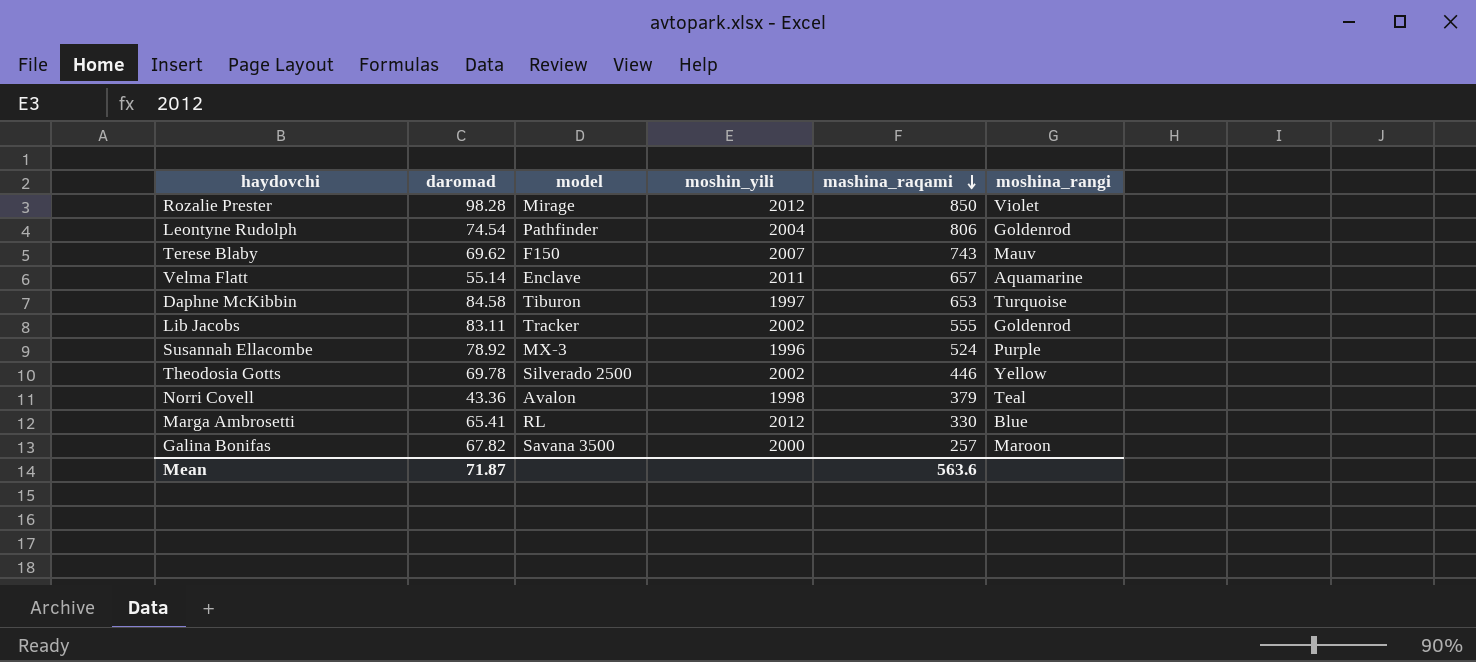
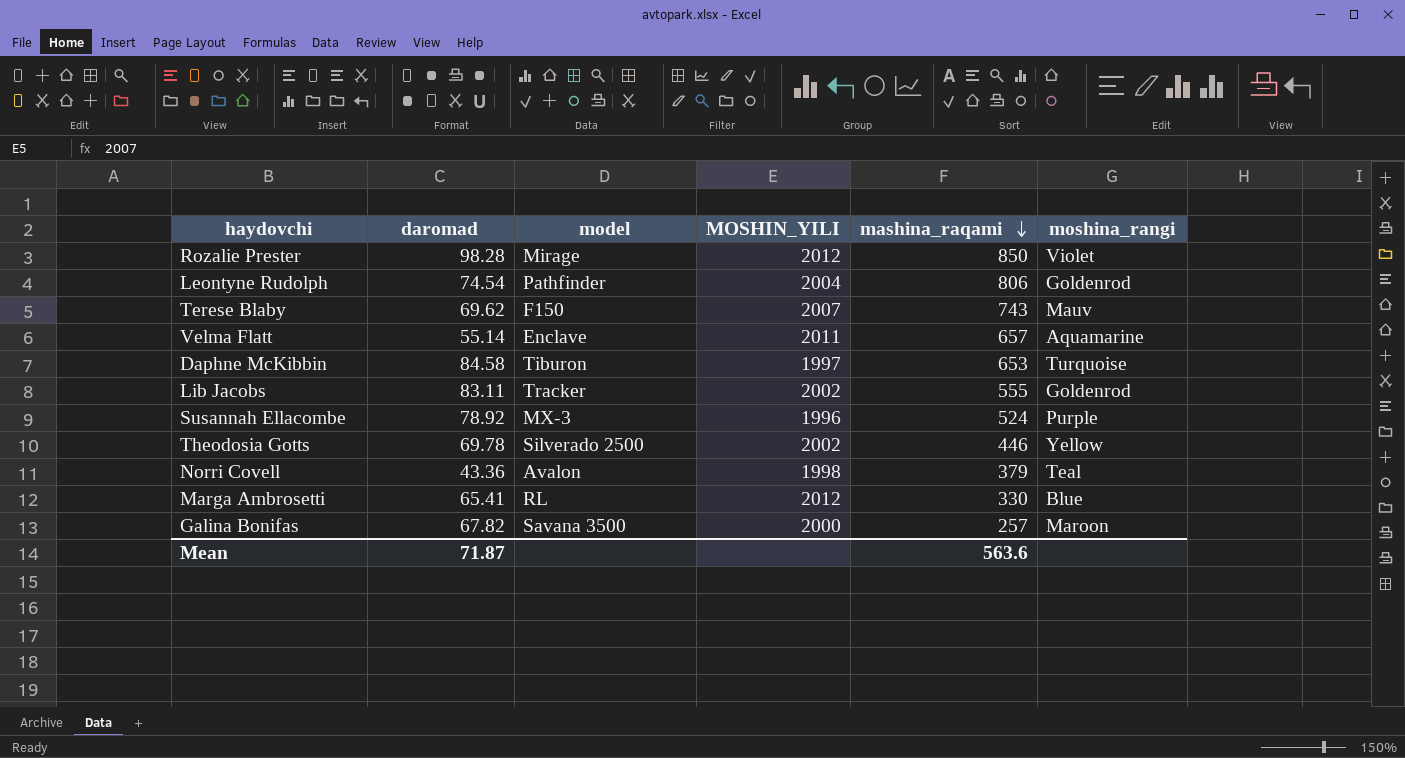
column name: moshin_yili -> MOSHIN_YILI

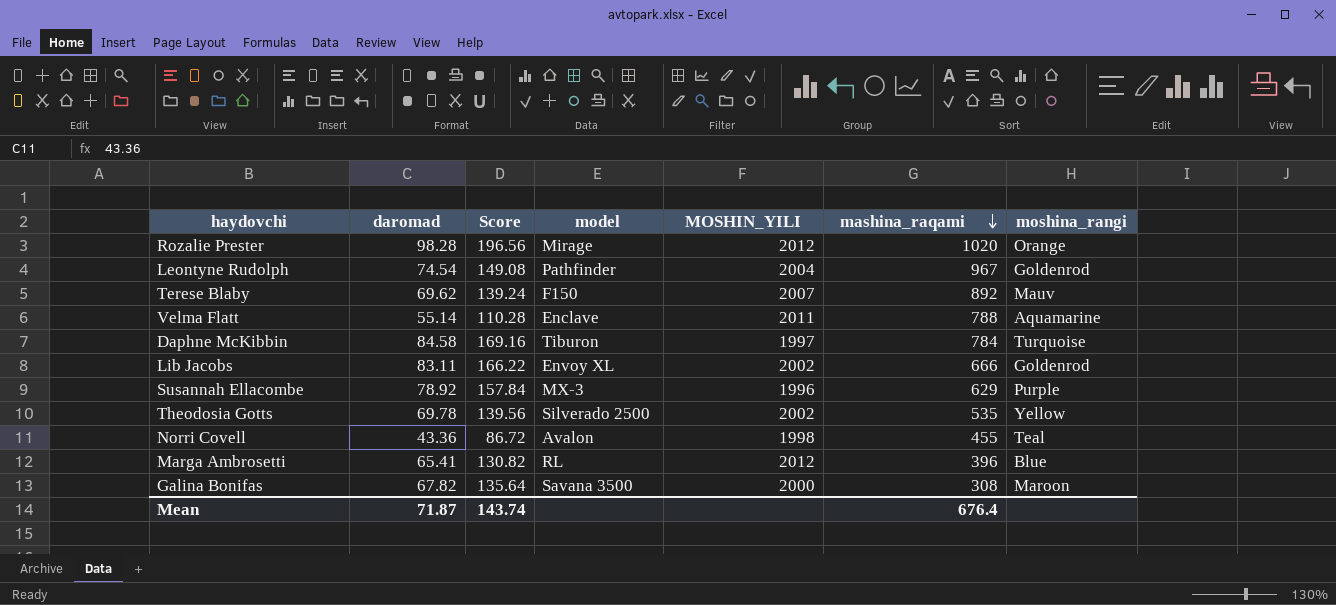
column Score | formula: none -> [daromad] * 2
Rozalie Prester | mashina_raqami: 850 -> 1020
Rozalie Prester | moshina_rangi: Violet -> Orange
Leontyne Rudolph | mashina_raqami: 806 -> 967
Terese Blaby | mashina_raqami: 743 -> 892
Velma Flatt | mashina_raqami: 657 -> 788
Daphne McKibbin | mashina_raqami: 653 -> 784
Lib Jacobs | model: Tracker -> Envoy XL
Lib Jacobs | mashina_raqami: 555 -> 666
Susannah Ellacombe | mashina_raqami: 524 -> 629
Theodosia Gotts | mashina_raqami: 446 -> 535
Norri Covell | mashina_raqami: 379 -> 455
Marga Ambrosetti | mashina_raqami: 330 -> 396
Galina Bonifas | mashina_raqami: 257 -> 308
Mean | mashina_raqami: 563.6 -> 676.4

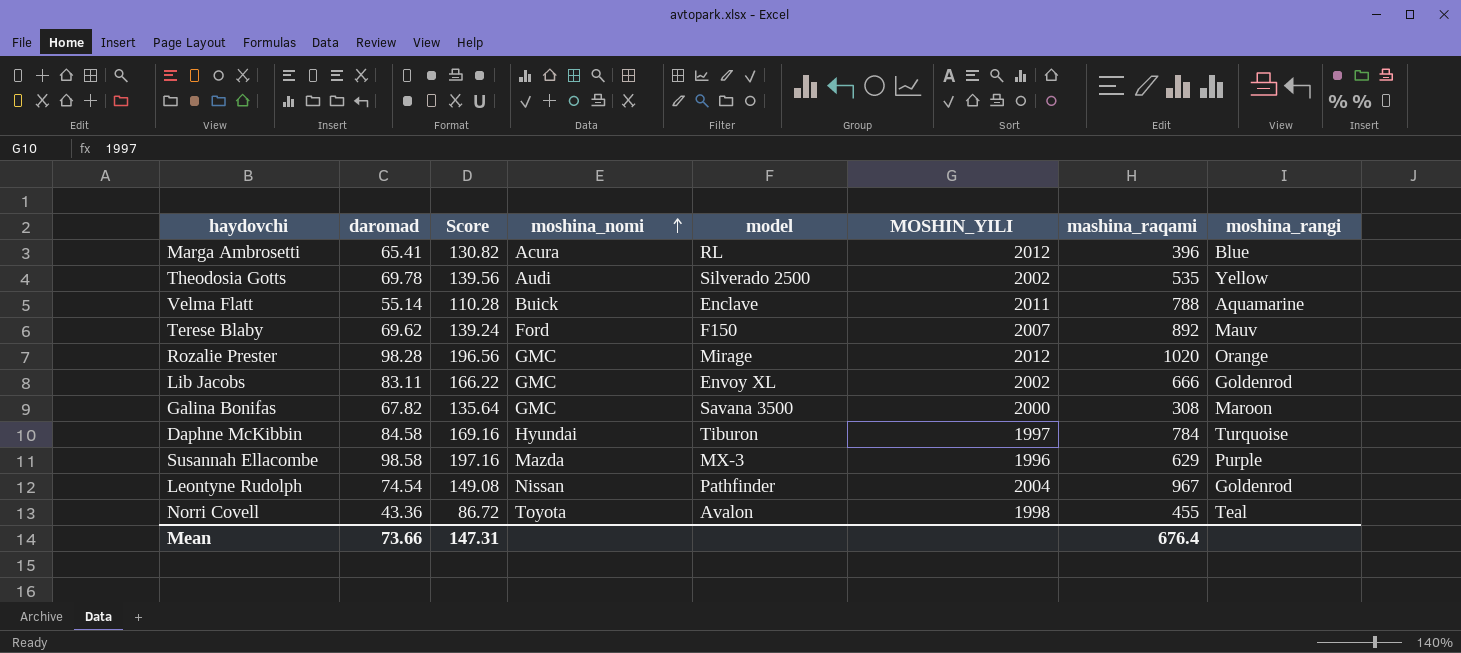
row order: mashina_raqami descending -> moshina_nomi ascending
column moshina_nomi | position: none -> 4
Susannah Ellacombe | daromad: 78.92 -> 98.58
Susannah Ellacombe | Score: 157.84 -> 197.16
Mean | daromad: 71.87 -> 73.66
Mean | Score: 143.74 -> 147.31

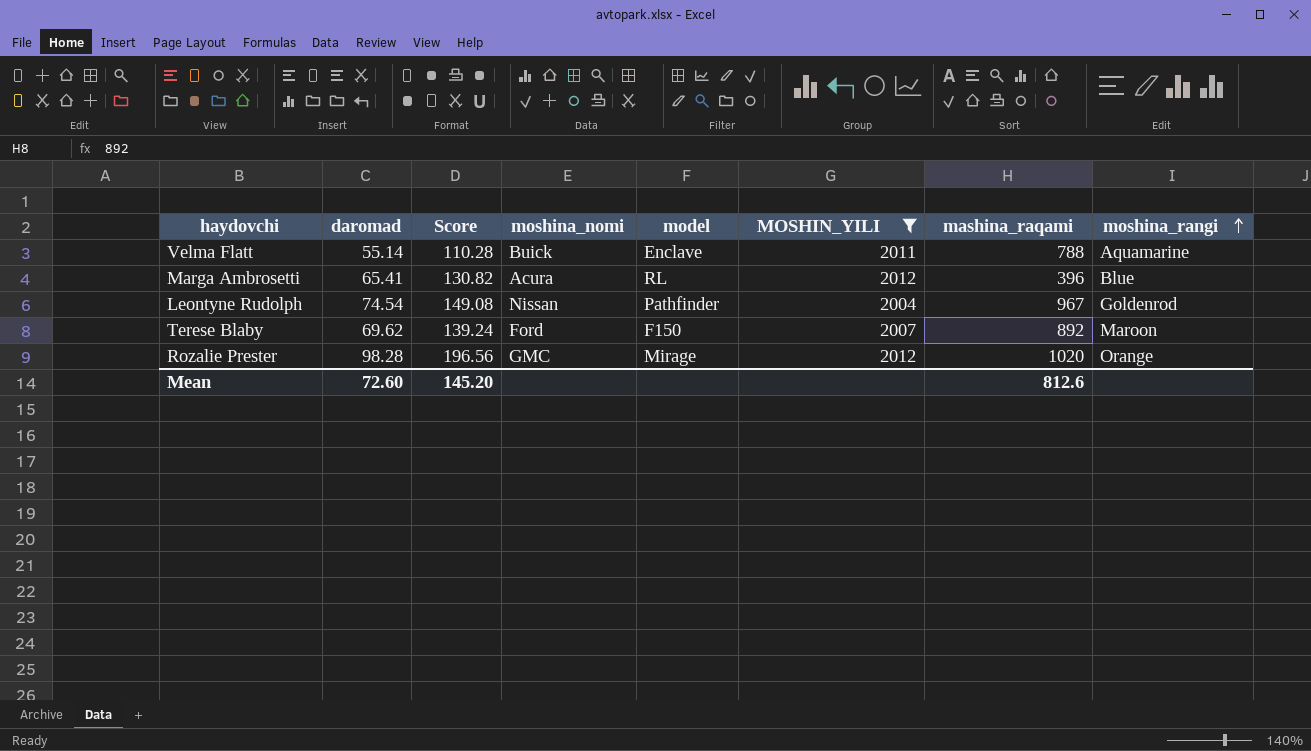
filter: none -> MOSHIN_YILI >= 2004
row order: moshina_nomi ascending -> moshina_rangi ascending
Terese Blaby | moshina_rangi: Mauv -> Maroon
Mean | daromad: 73.66 -> 72.60
Mean | Score: 147.31 -> 145.20
Mean | mashina_raqami: 676.4 -> 812.6

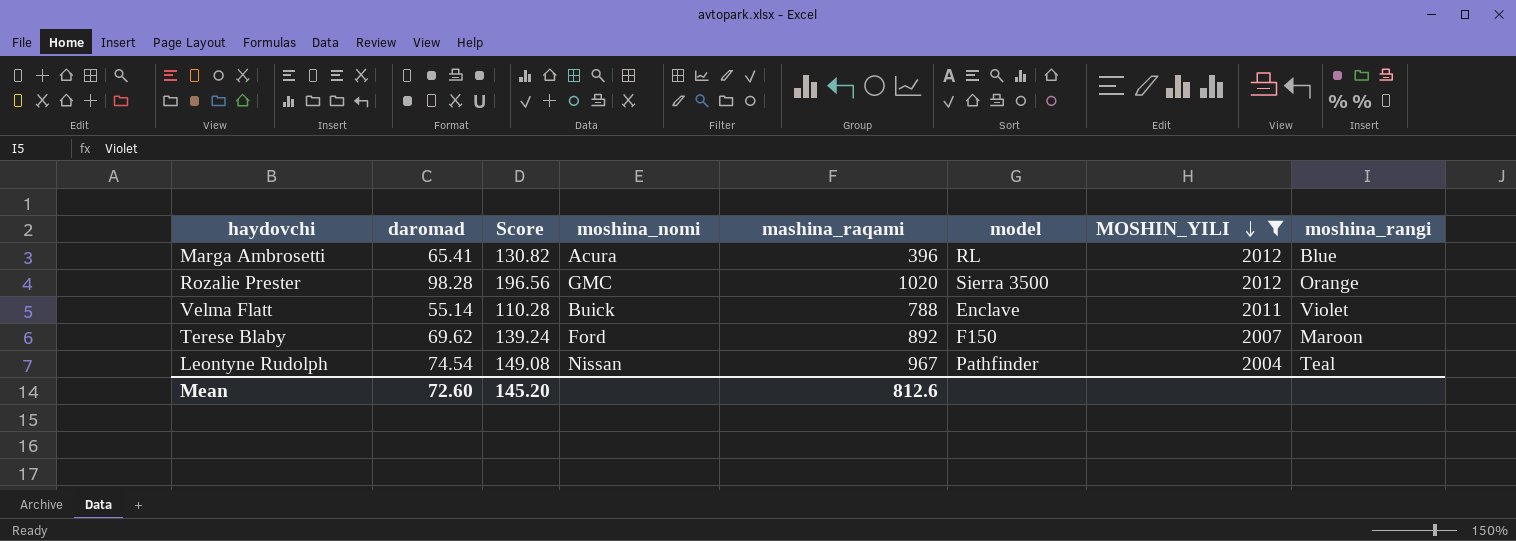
row order: moshina_rangi ascending -> MOSHIN_YILI descending
column mashina_raqami | position: 7 -> 5
Rozalie Prester | model: Mirage -> Sierra 3500
Velma Flatt | moshina_rangi: Aquamarine -> Violet
Leontyne Rudolph | moshina_rangi: Goldenrod -> Teal

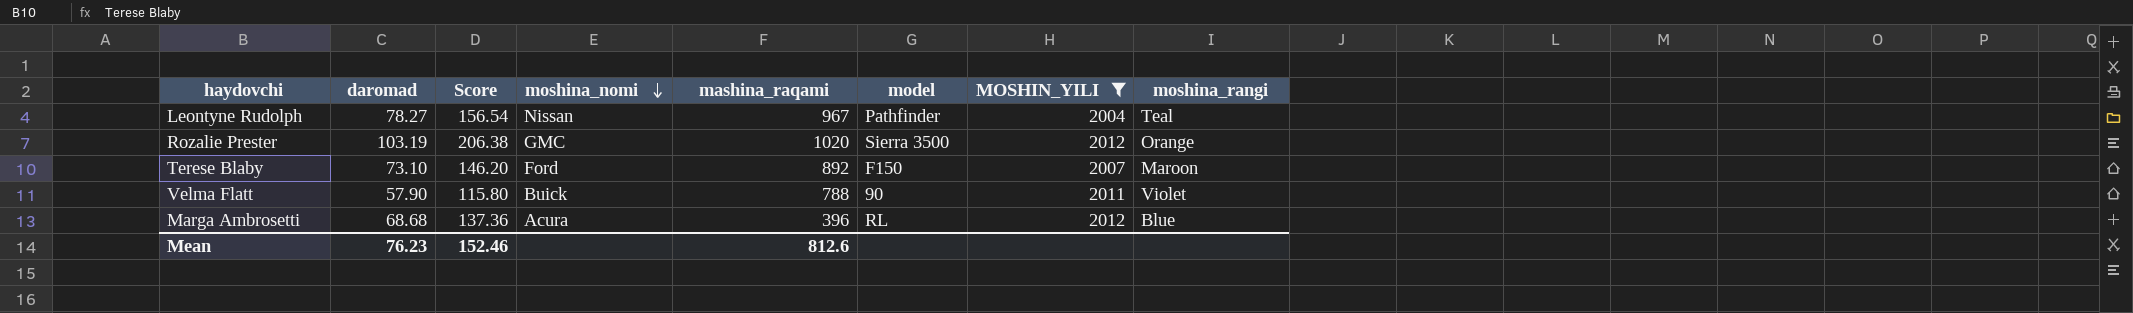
row order: MOSHIN_YILI descending -> moshina_nomi descending
Leontyne Rudolph | daromad: 74.54 -> 78.27
Leontyne Rudolph | Score: 149.08 -> 156.54
Rozalie Prester | daromad: 98.28 -> 103.19
Rozalie Prester | Score: 196.56 -> 206.38
Terese Blaby | daromad: 69.62 -> 73.10
Terese Blaby | Score: 139.24 -> 146.20
Velma Flatt | daromad: 55.14 -> 57.90
Velma Flatt | Score: 110.28 -> 115.80
Velma Flatt | model: Enclave -> 90
Marga Ambrosetti | daromad: 65.41 -> 68.68
Marga Ambrosetti | Score: 130.82 -> 137.36
Mean | daromad: 72.60 -> 76.23
Mean | Score: 145.20 -> 152.46

